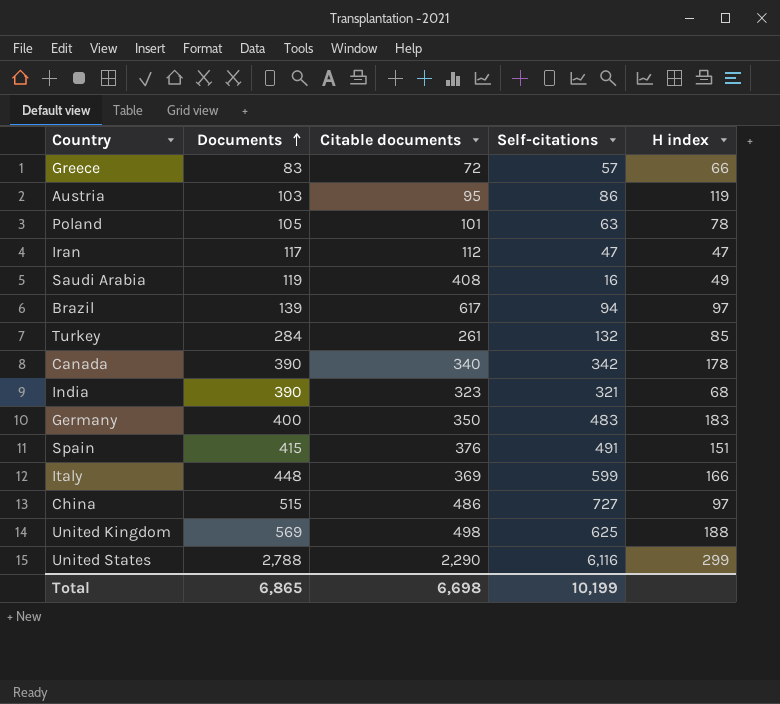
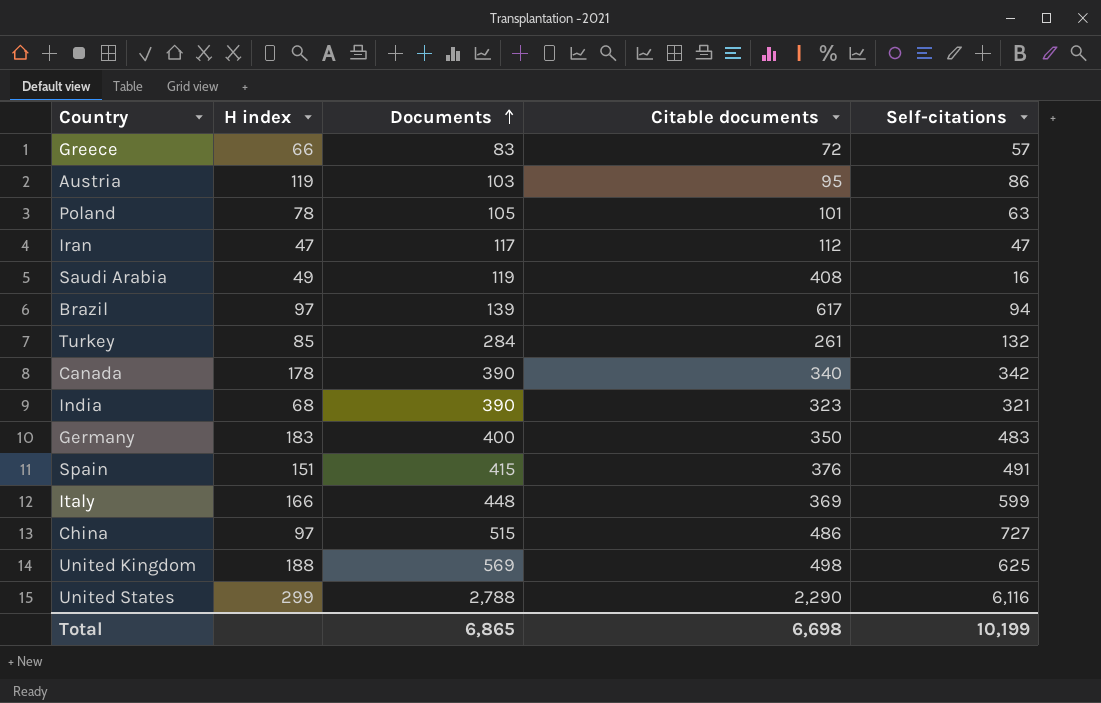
column H index | position: 5 -> 2

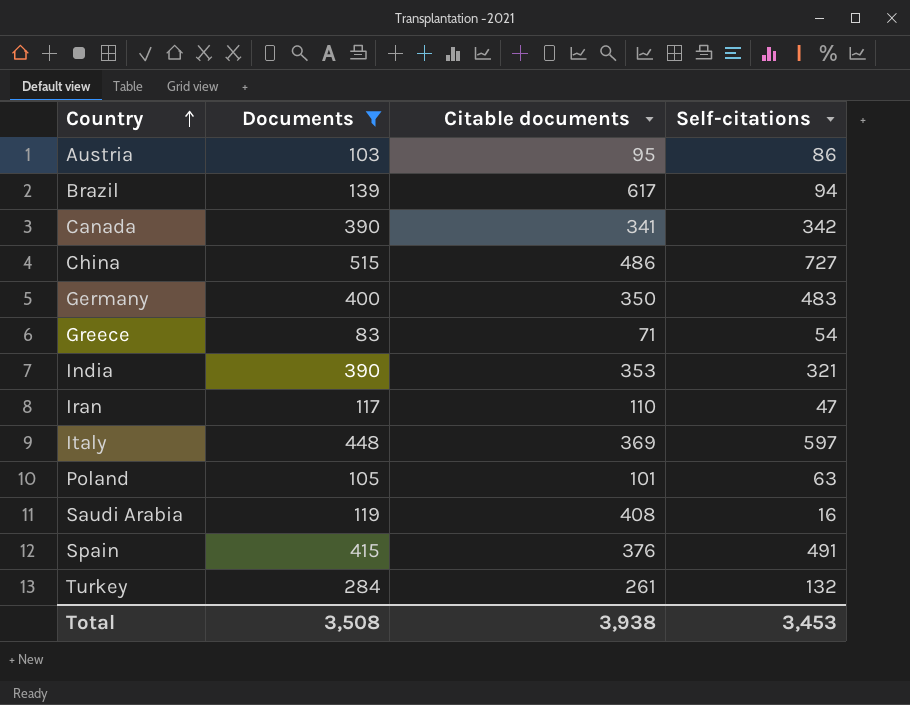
filter: none -> Documents <= 515
row order: Documents ascending -> Country ascending
column H index | position: 2 -> none
Canada | Citable documents: 340 -> 341
Greece | Citable documents: 72 -> 71
Greece | Self-citations: 57 -> 54
India | Citable documents: 323 -> 353
Iran | Citable documents: 112 -> 110
Italy | Self-citations: 599 -> 597
Total | Documents: 6,865 -> 3,508
Total | Citable documents: 6,698 -> 3,938
Total | Self-citations: 10,199 -> 3,453

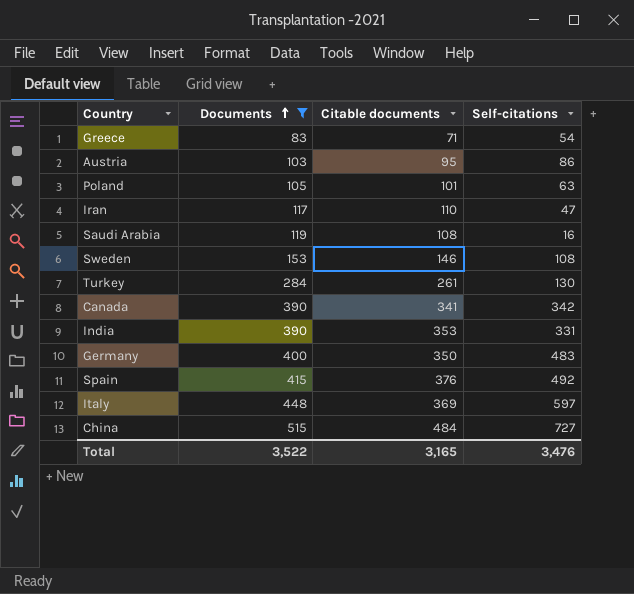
row order: Country ascending -> Documents ascending
row Brazil: 139 | 617 | 94 -> none
Saudi Arabia | Citable documents: 408 -> 108
row Sweden: none -> 153 | 146 | 108
Turkey | Self-citations: 132 -> 130
India | Self-citations: 321 -> 331
Spain | Self-citations: 491 -> 492
China | Citable documents: 486 -> 484
Total | Documents: 3,508 -> 3,522
Total | Citable documents: 3,938 -> 3,165
Total | Self-citations: 3,453 -> 3,476

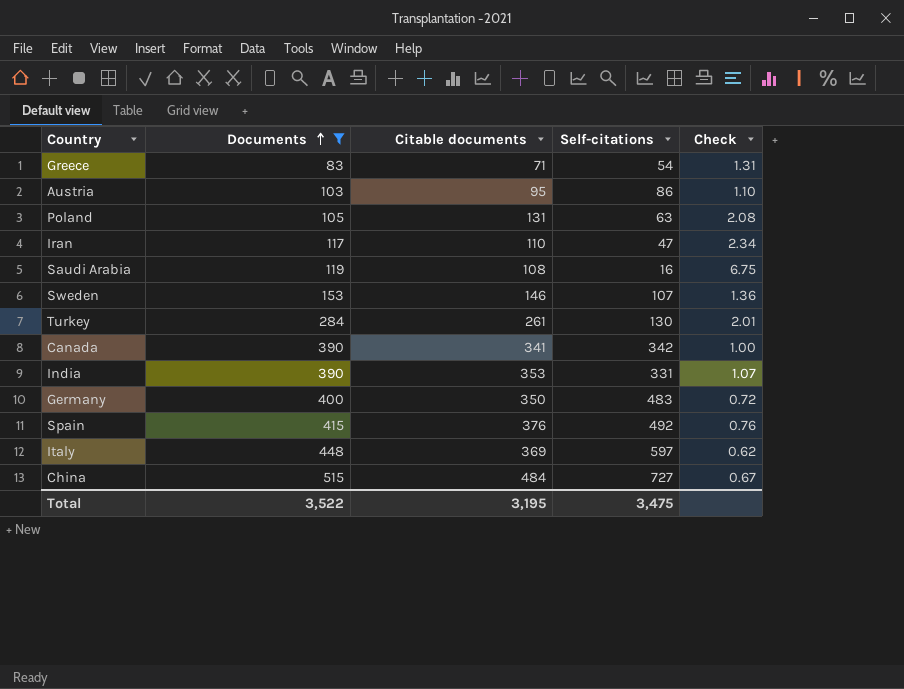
column Check | formula: none -> [Citable documents] / [Self-citations]
Poland | Citable documents: 101 -> 131
Sweden | Self-citations: 108 -> 107
Total | Citable documents: 3,165 -> 3,195
Total | Self-citations: 3,476 -> 3,475

